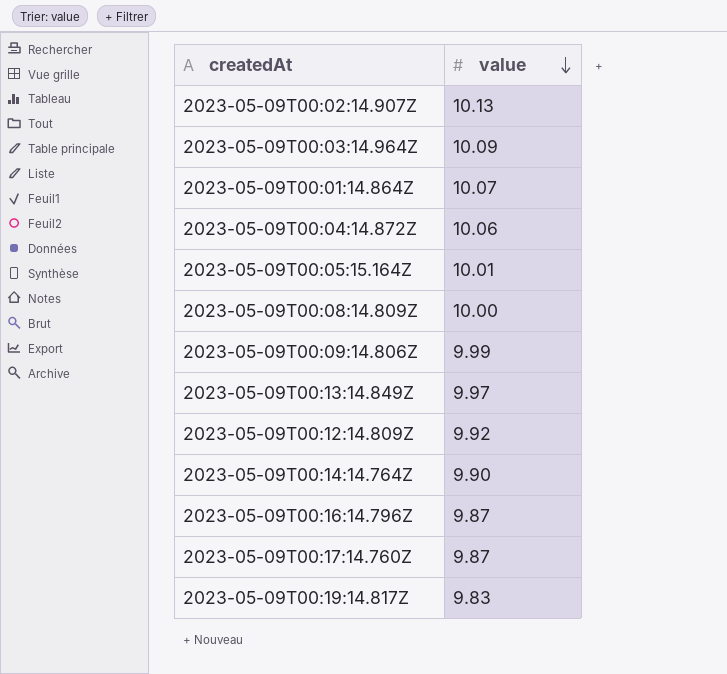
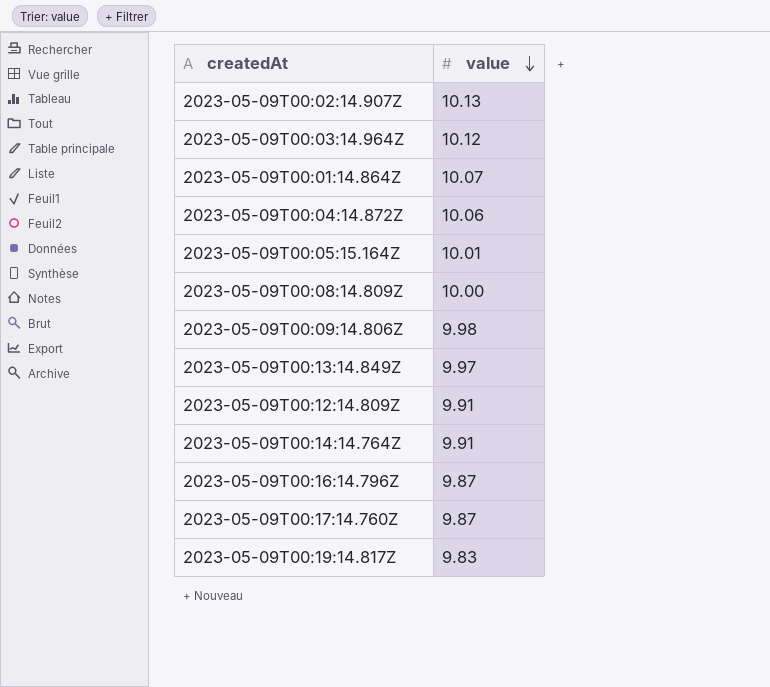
2023-05-09T00:03:14.964Z | value: 10.09 -> 10.12
2023-05-09T00:09:14.806Z | value: 9.99 -> 9.98
2023-05-09T00:12:14.809Z | value: 9.92 -> 9.91
2023-05-09T00:14:14.764Z | value: 9.90 -> 9.91

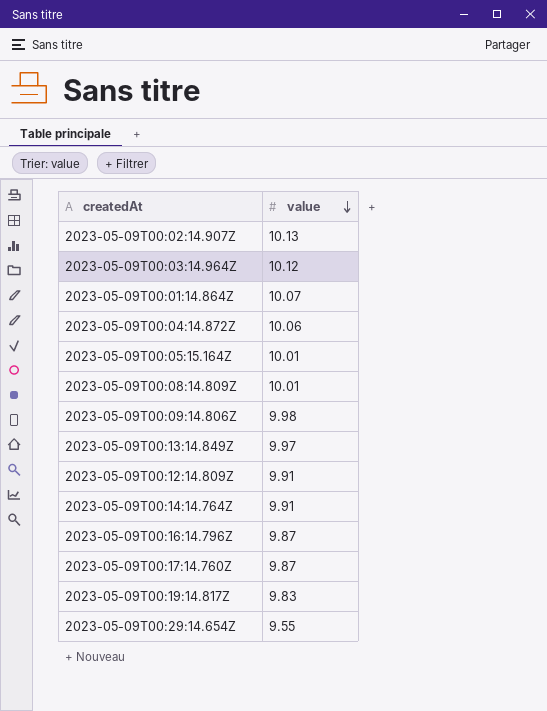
2023-05-09T00:08:14.809Z | value: 10.00 -> 10.01
row 2023-05-09T00:29:14.654Z: none -> 9.55

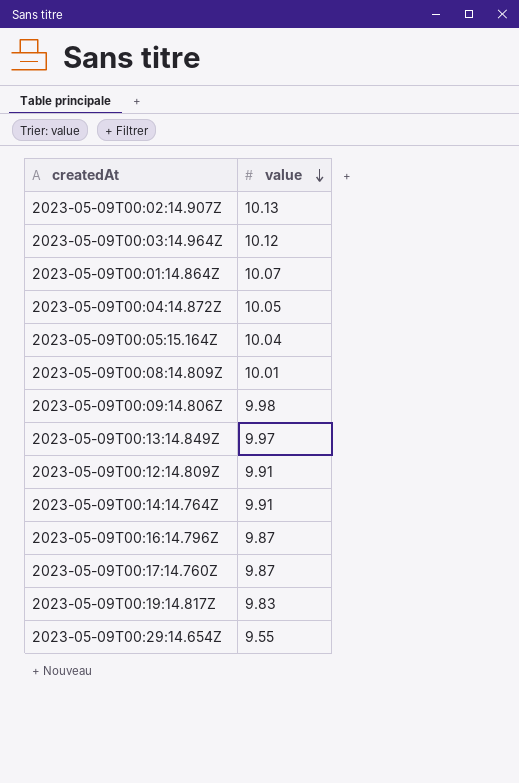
2023-05-09T00:04:14.872Z | value: 10.06 -> 10.05
2023-05-09T00:05:15.164Z | value: 10.01 -> 10.04

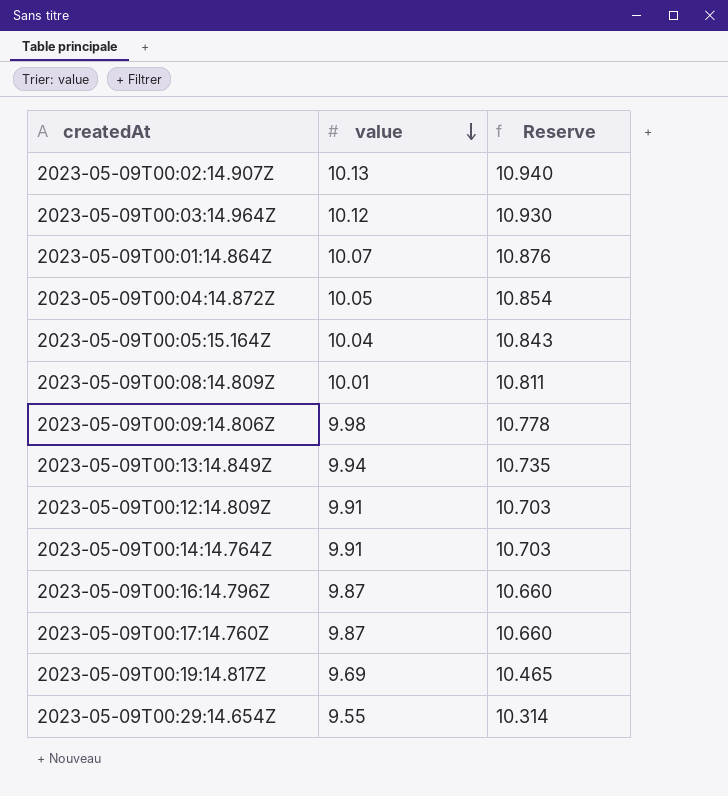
column Reserve | formula: none -> [value] * 1.08
2023-05-09T00:13:14.849Z | value: 9.97 -> 9.94
2023-05-09T00:19:14.817Z | value: 9.83 -> 9.69

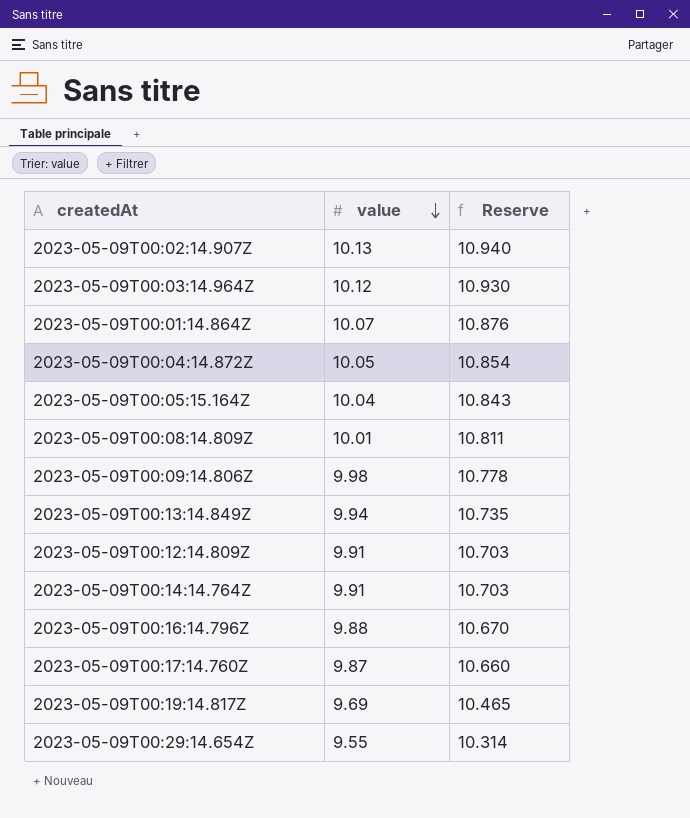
2023-05-09T00:16:14.796Z | value: 9.87 -> 9.88
2023-05-09T00:16:14.796Z | Reserve: 10.660 -> 10.670

